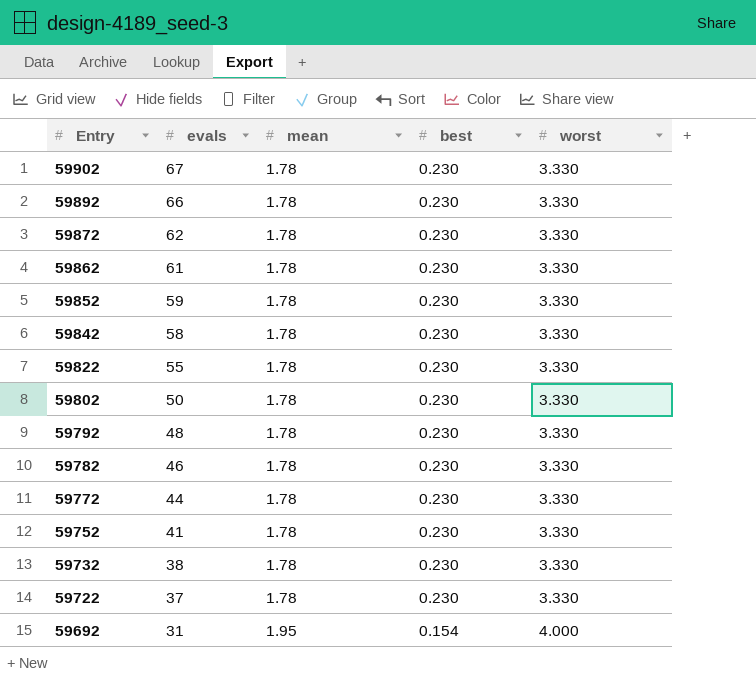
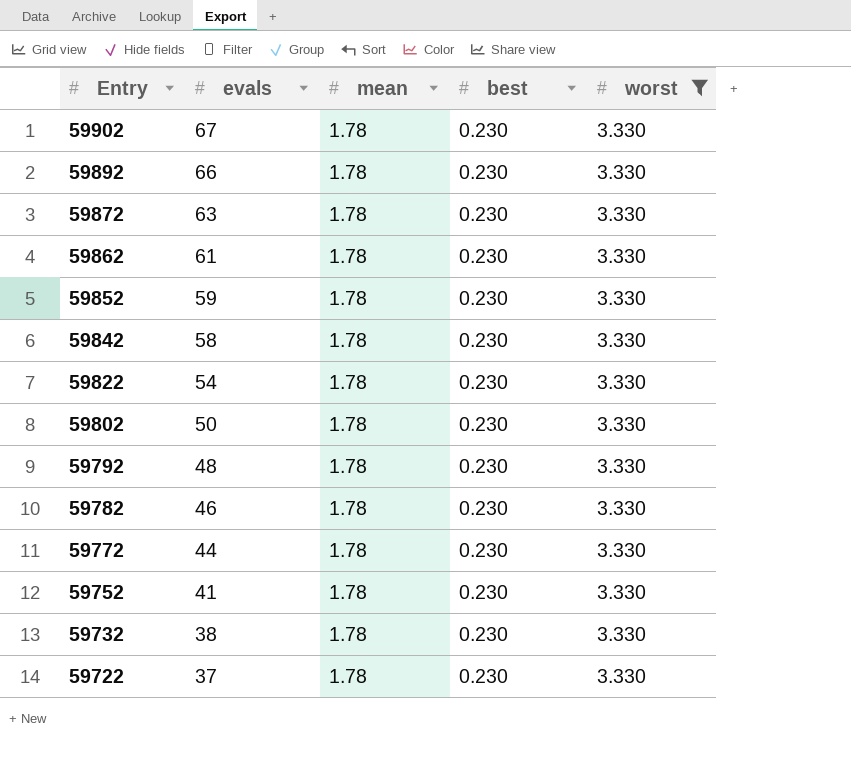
filter: none -> worst = 3.330
59872 | evals: 62 -> 63
59822 | evals: 55 -> 54

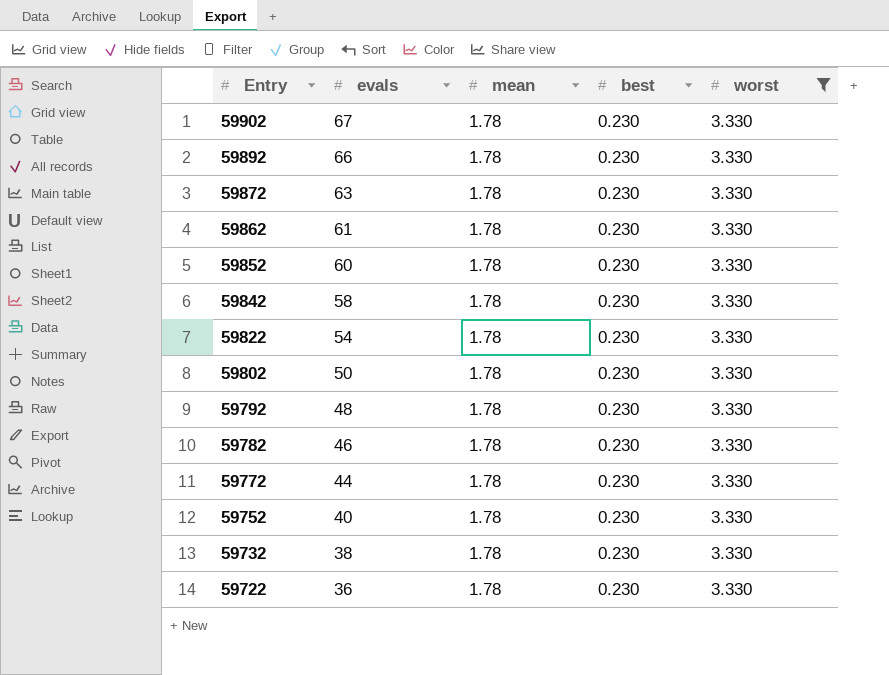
59852 | evals: 59 -> 60
59752 | evals: 41 -> 40
59722 | evals: 37 -> 36

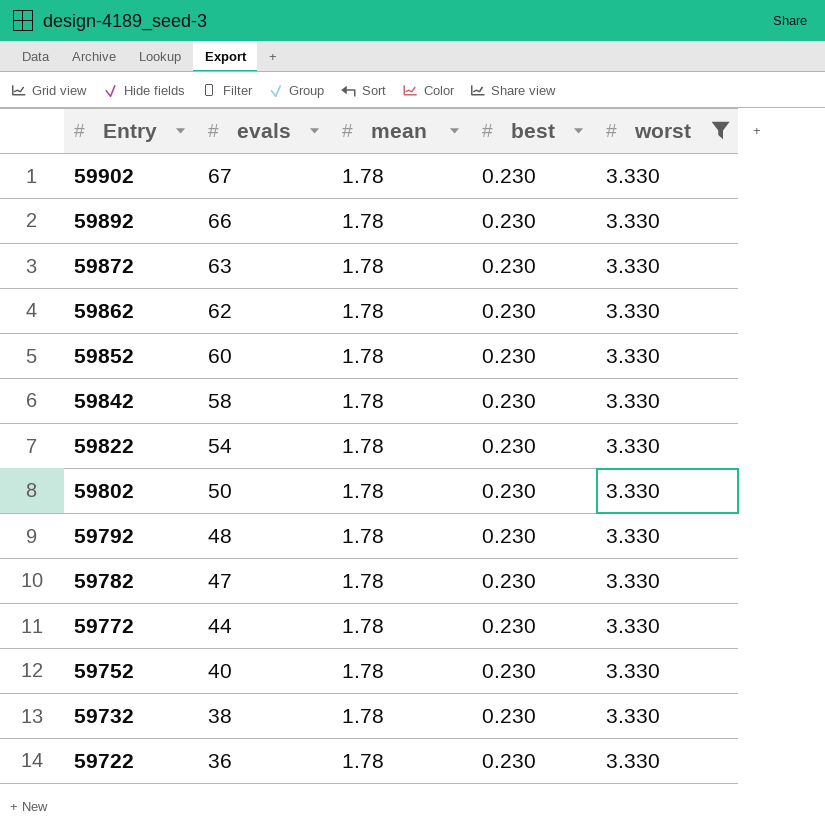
59862 | evals: 61 -> 62
59782 | evals: 46 -> 47

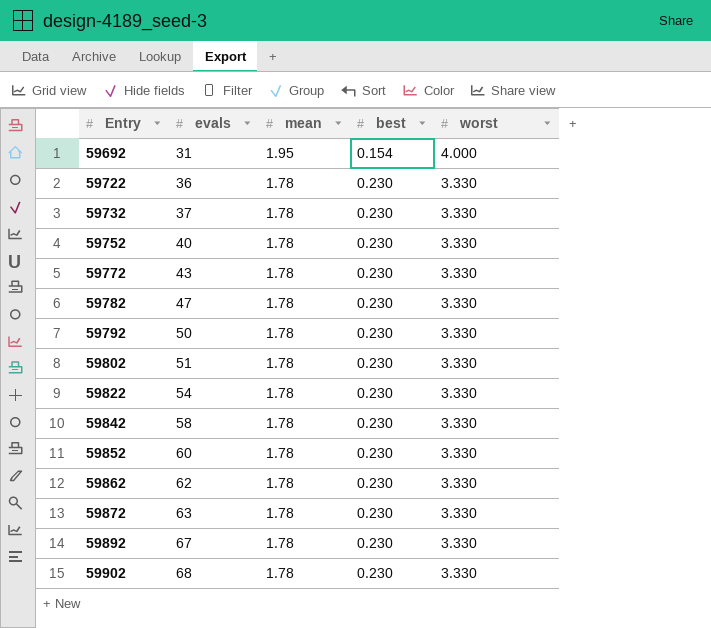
filter: worst = 3.330 -> none
row order: Entry descending -> Entry ascending
59732 | evals: 38 -> 37
59772 | evals: 44 -> 43
59792 | evals: 48 -> 50
59802 | evals: 50 -> 51
59892 | evals: 66 -> 67
59902 | evals: 67 -> 68

